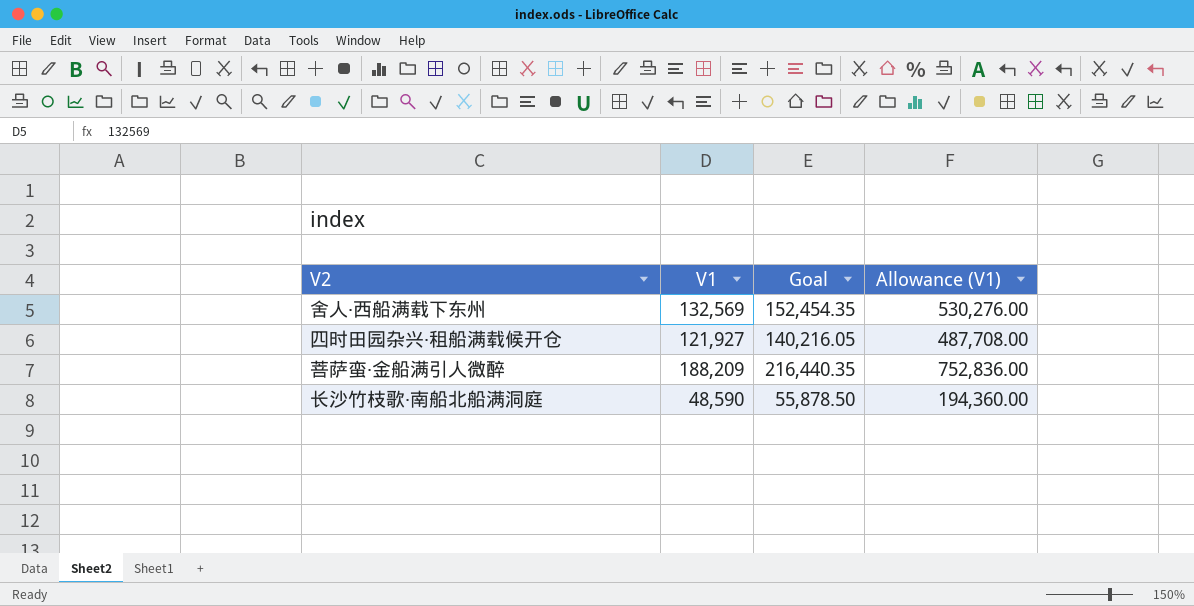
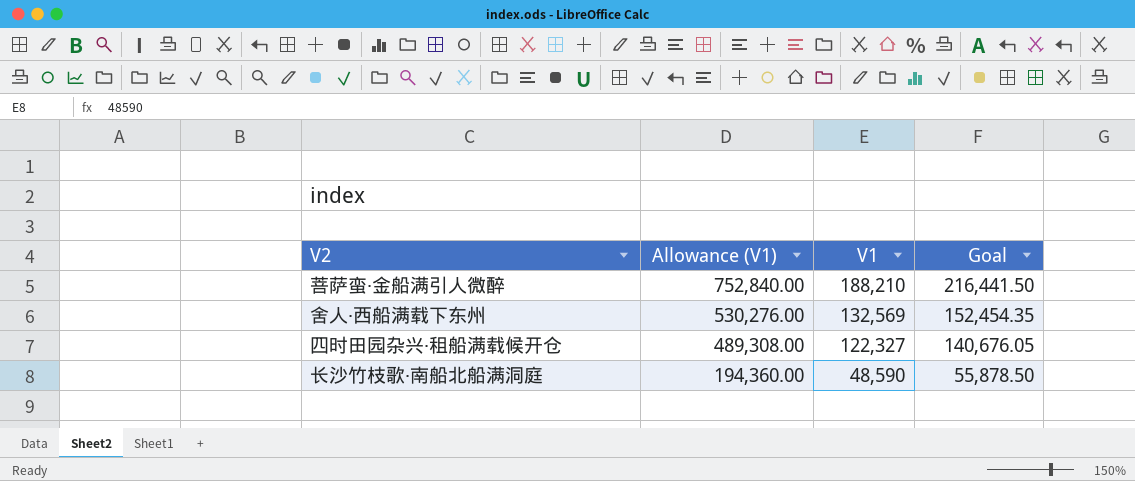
row order: none -> Allowance (V1) descending
column Allowance (V1) | position: 4 -> 2
菩萨蛮·金船满引人微醉 | Allowance (V1): 752,836.00 -> 752,840.00
菩萨蛮·金船满引人微醉 | V1: 188,209 -> 188,210
菩萨蛮·金船满引人微醉 | Goal: 216,440.35 -> 216,441.50
四时田园杂兴·租船满载候开仓 | Allowance (V1): 487,708.00 -> 489,308.00
四时田园杂兴·租船满载候开仓 | V1: 121,927 -> 122,327
四时田园杂兴·租船满载候开仓 | Goal: 140,216.05 -> 140,676.05

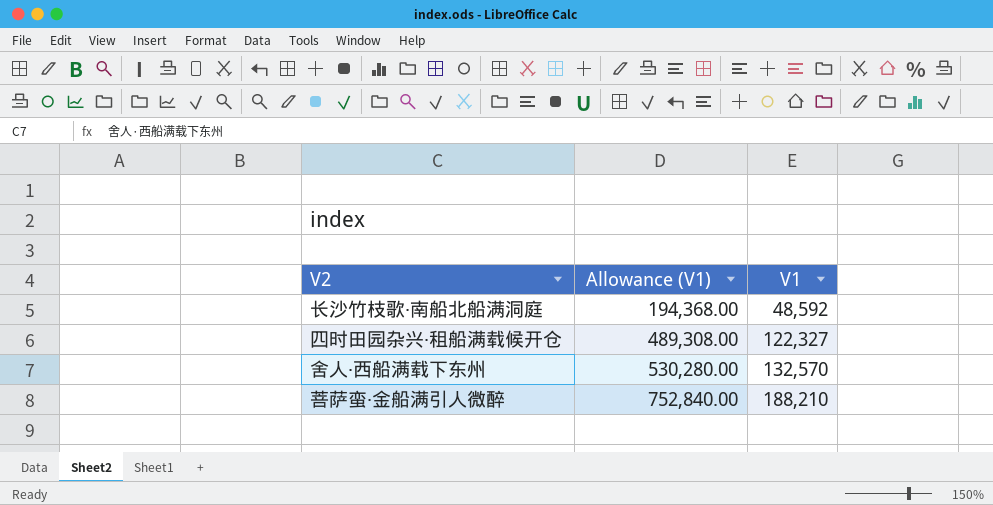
row order: Allowance (V1) descending -> Allowance (V1) ascending
column Goal | formula: [V1] * 1.15 -> none
长沙竹枝歌·南船北船满洞庭 | Allowance (V1): 194,360.00 -> 194,368.00
长沙竹枝歌·南船北船满洞庭 | V1: 48,590 -> 48,592
舍人·西船满载下东州 | Allowance (V1): 530,276.00 -> 530,280.00
舍人·西船满载下东州 | V1: 132,569 -> 132,570

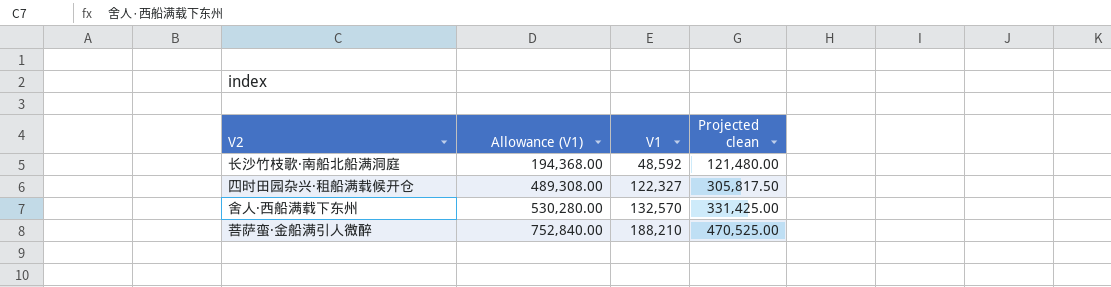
column Projected clean | formula: none -> [V1] * 2.5

